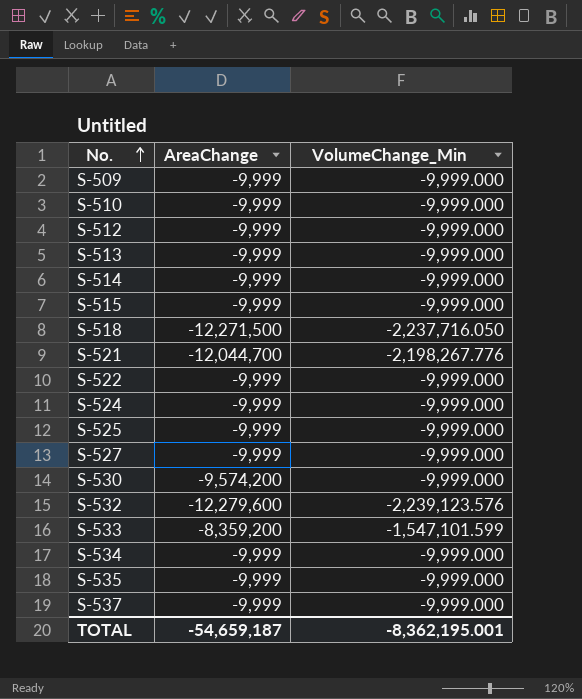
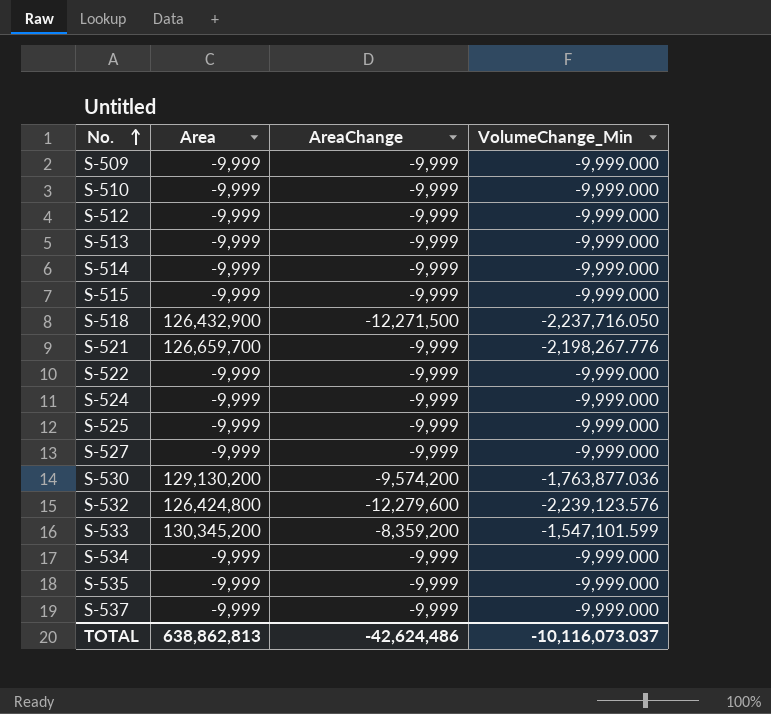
column Area | position: none -> 2
S-521 | AreaChange: -12,044,700 -> -9,999
S-530 | VolumeChange_Min: -9,999.000 -> -1,763,877.036
TOTAL | AreaChange: -54,659,187 -> -42,624,486
TOTAL | VolumeChange_Min: -8,362,195.001 -> -10,116,073.037

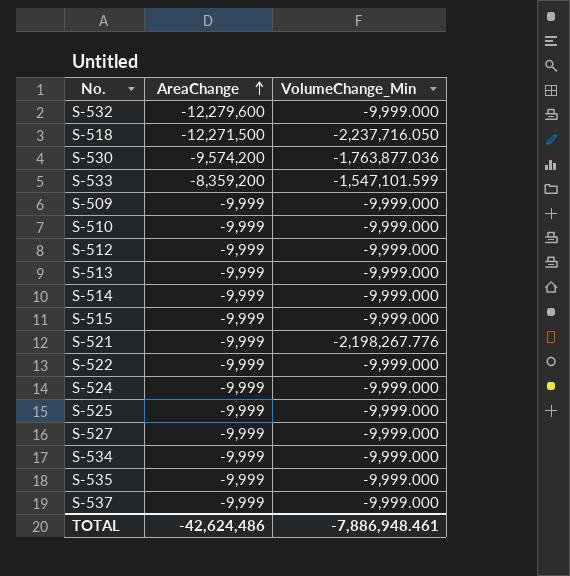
row order: No. ascending -> AreaChange ascending
column Area | position: 2 -> none
S-532 | VolumeChange_Min: -2,239,123.576 -> -9,999.000
TOTAL | VolumeChange_Min: -10,116,073.037 -> -7,886,948.461

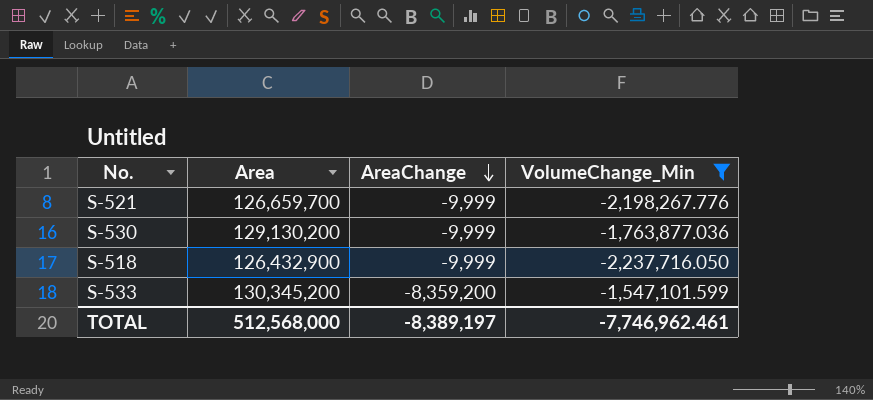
filter: none -> VolumeChange_Min != -9,999.000
row order: AreaChange ascending -> AreaChange descending
column Area | position: none -> 2
S-530 | AreaChange: -9,574,200 -> -9,999
S-518 | AreaChange: -12,271,500 -> -9,999
TOTAL | AreaChange: -42,624,486 -> -8,389,197
TOTAL | VolumeChange_Min: -7,886,948.461 -> -7,746,962.461

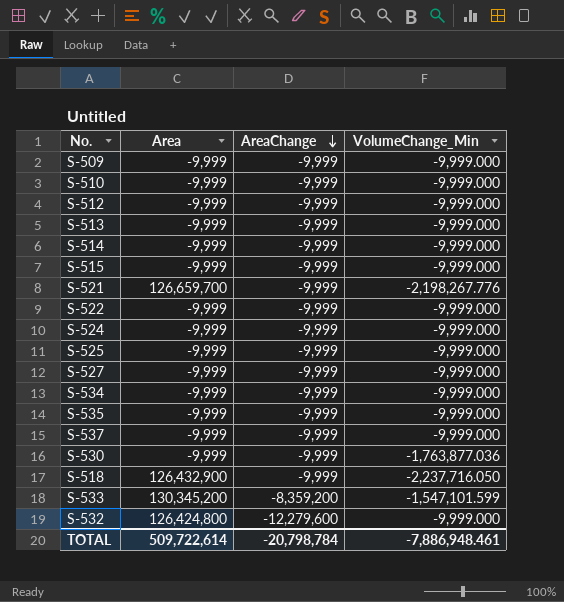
filter: VolumeChange_Min != -9,999.000 -> none
S-530 | Area: 129,130,200 -> -9,999
TOTAL | Area: 512,568,000 -> 509,722,614
TOTAL | AreaChange: -8,389,197 -> -20,798,784
TOTAL | VolumeChange_Min: -7,746,962.461 -> -7,886,948.461

